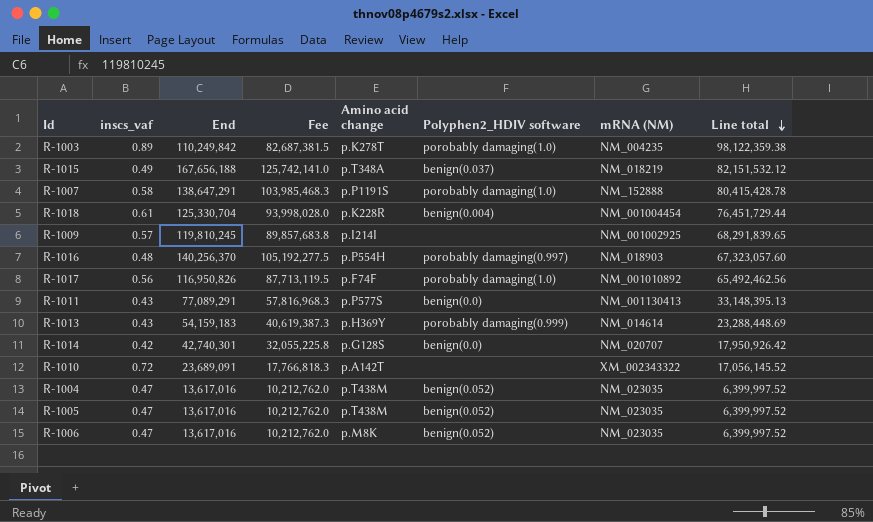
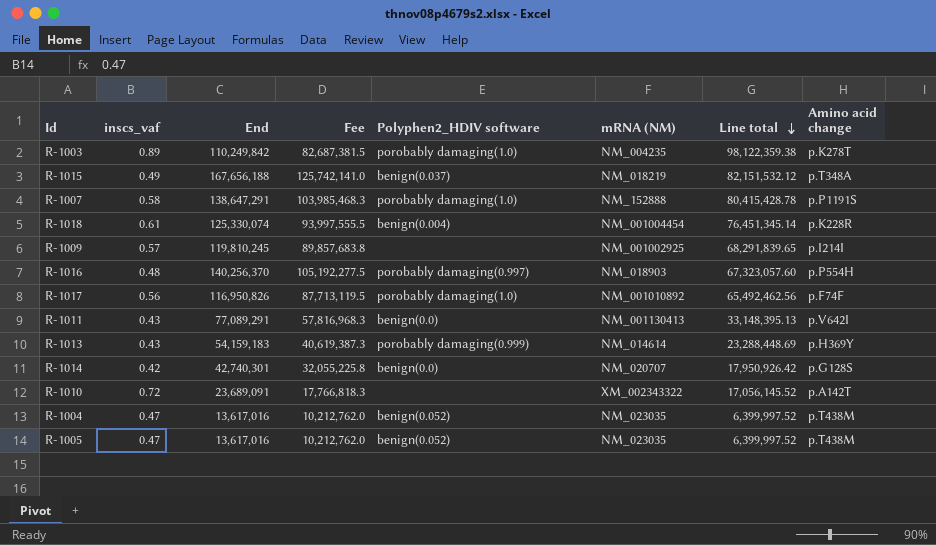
column Amino acid change | position: 5 -> 8
row R-1006: 0.47 | 13,617,016 | 10,212,762.0 | p.M8K | benign(0.052) | NM_023035 | 6,399,997.52 -> none
R-1018 | End: 125,330,704 -> 125,330,074
R-1018 | Fee: 93,998,028.0 -> 93,997,555.5
R-1018 | Line total: 76,451,729.44 -> 76,451,345.14
R-1011 | Amino acid change: p.P577S -> p.V642I

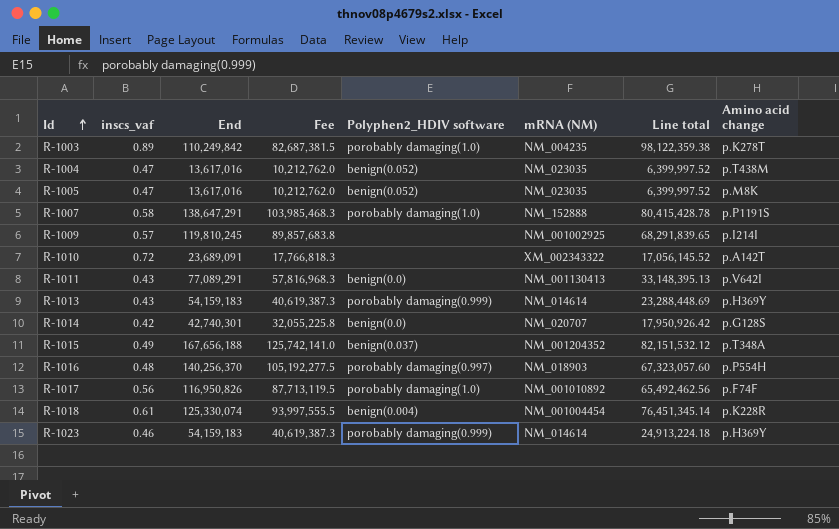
row order: Line total descending -> Id ascending
R-1005 | Amino acid change: p.T438M -> p.M8K
R-1015 | mRNA (NM): NM_018219 -> NM_001204352
row R-1023: none -> 0.46 | 54,159,183 | 40,619,387.3 | porobably damaging(0.999) | NM_014614 | 24,913,224.18 | p.H369Y

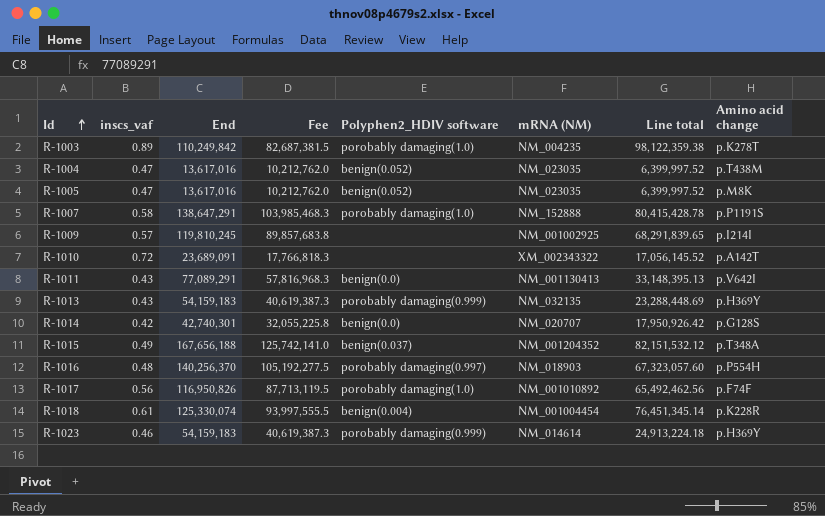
R-1013 | mRNA (NM): NM_014614 -> NM_032135

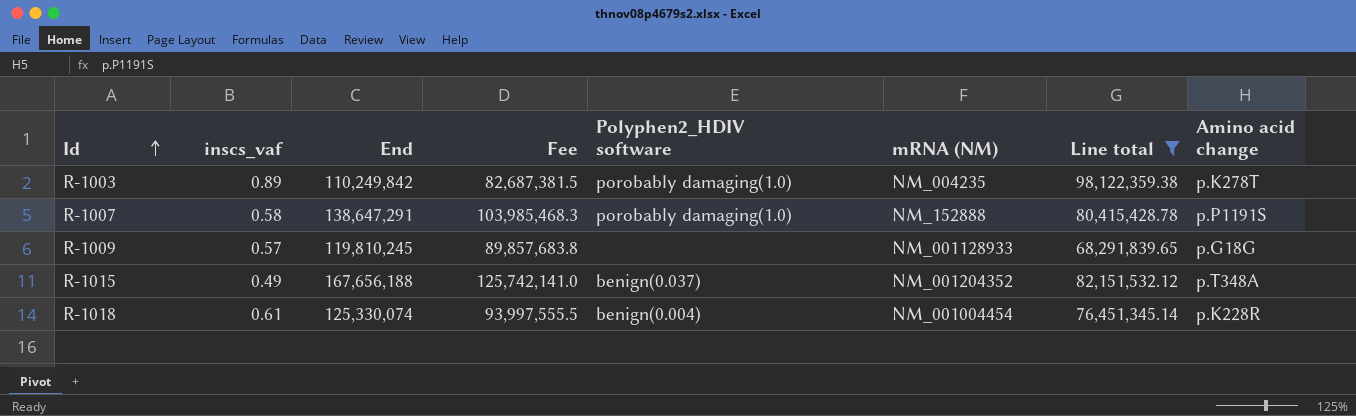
filter: none -> Line total >= 68,291,839.65
R-1009 | mRNA (NM): NM_001002925 -> NM_001128933
R-1009 | Amino acid change: p.I214I -> p.G18G

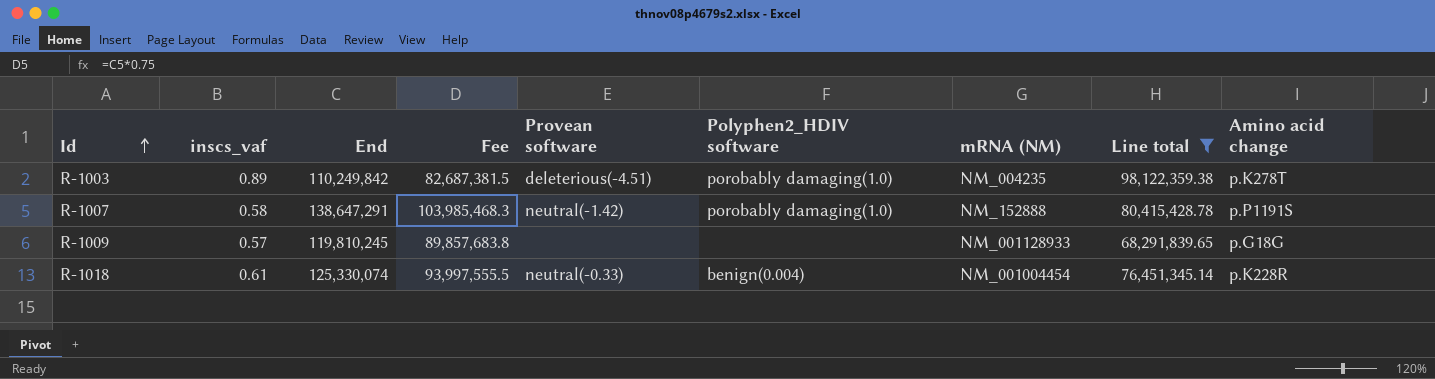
column Provean software | position: none -> 5
row R-1015: 0.49 | 167,656,188 | 125,742,141.0 | benign(0.037) | NM_001204352 | 82,151,532.12 | p.T348A -> none

